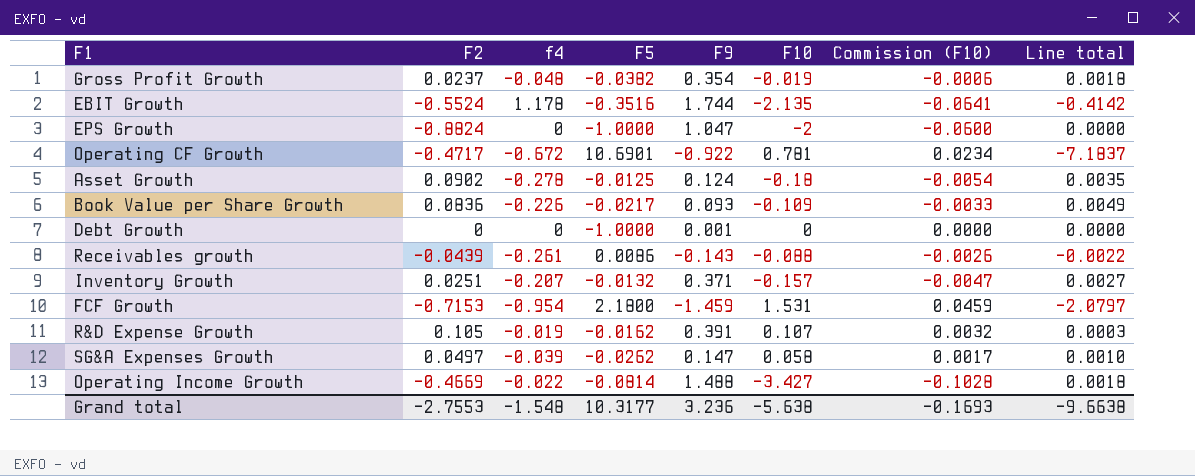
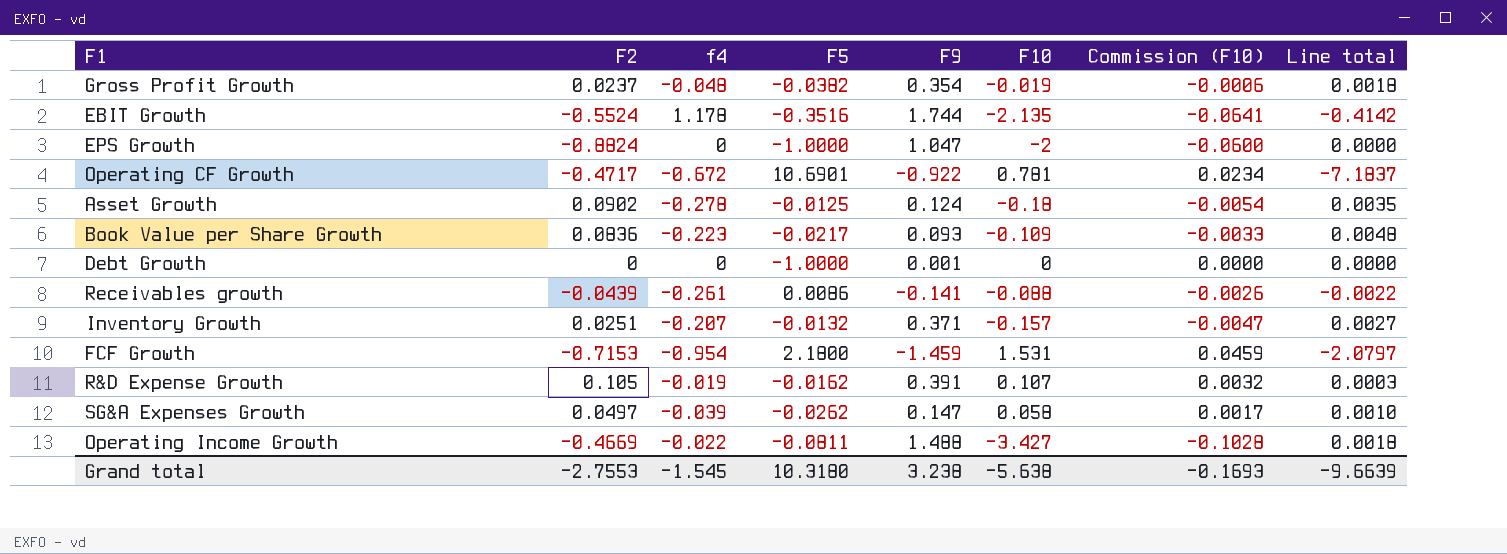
Book Value per Share Growth | f4: -0.226 -> -0.223
Book Value per Share Growth | Line total: 0.0049 -> 0.0048
Receivables growth | F9: -0.143 -> -0.141
Operating Income Growth | F5: -0.0814 -> -0.0811
Grand total | f4: -1.548 -> -1.545
Grand total | F5: 10.3177 -> 10.3180
Grand total | F9: 3.236 -> 3.238
Grand total | Line total: -9.6638 -> -9.6639

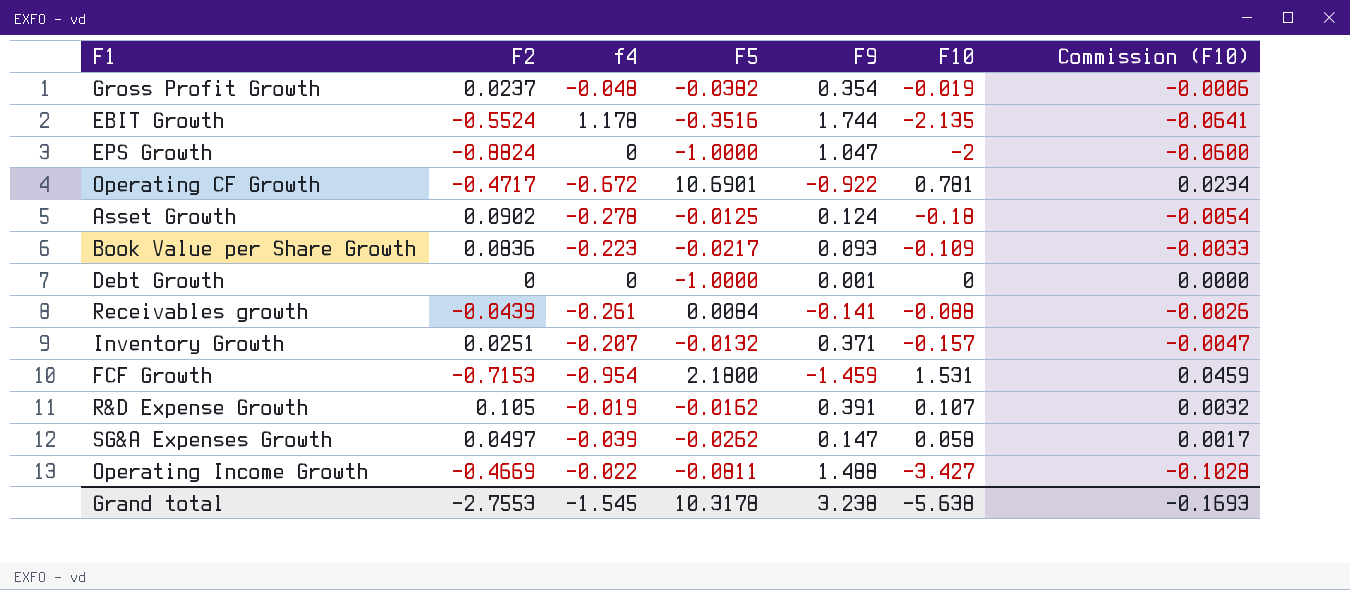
column Line total | formula: [f4] * [F5] -> none
Receivables growth | F5: 0.0086 -> 0.0084
Grand total | F5: 10.3180 -> 10.3178

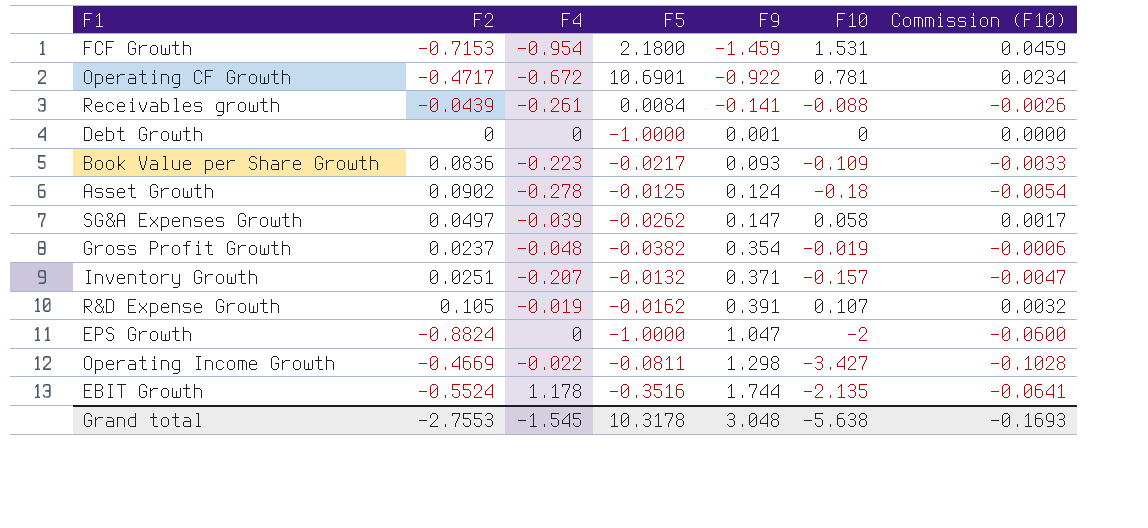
row order: none -> F9 ascending
column name: f4 -> F4
Operating Income Growth | F9: 1.488 -> 1.298
Grand total | F9: 3.238 -> 3.048

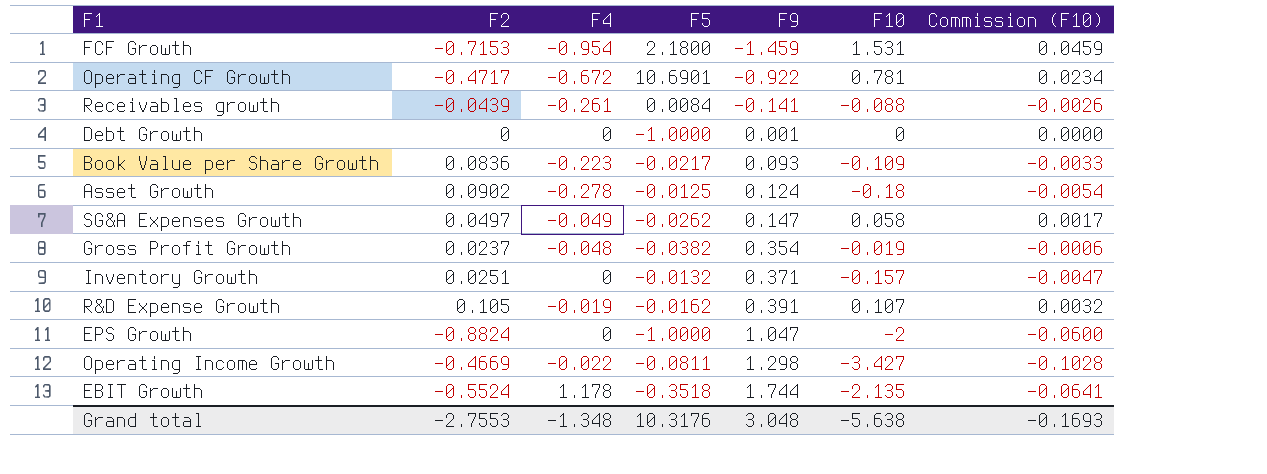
SG&A Expenses Growth | F4: -0.039 -> -0.049
Inventory Growth | F4: -0.207 -> 0
EBIT Growth | F5: -0.3516 -> -0.3518
Grand total | F4: -1.545 -> -1.348
Grand total | F5: 10.3178 -> 10.3176

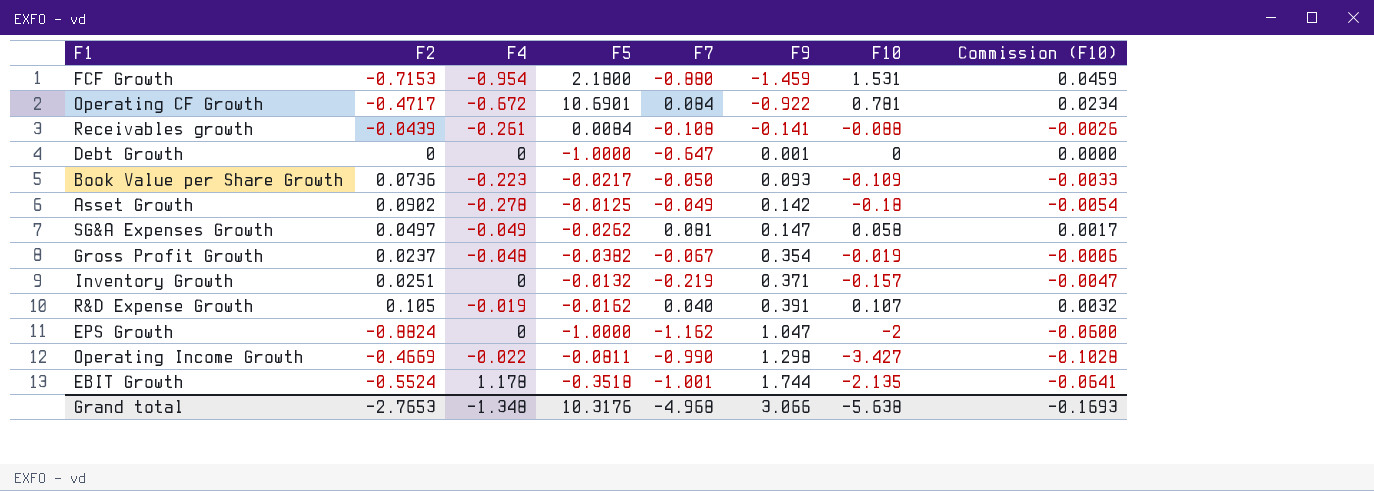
column F7 | position: none -> 5
Book Value per Share Growth | F2: 0.0836 -> 0.0736
Asset Growth | F9: 0.124 -> 0.142
Grand total | F2: -2.7553 -> -2.7653
Grand total | F9: 3.048 -> 3.066

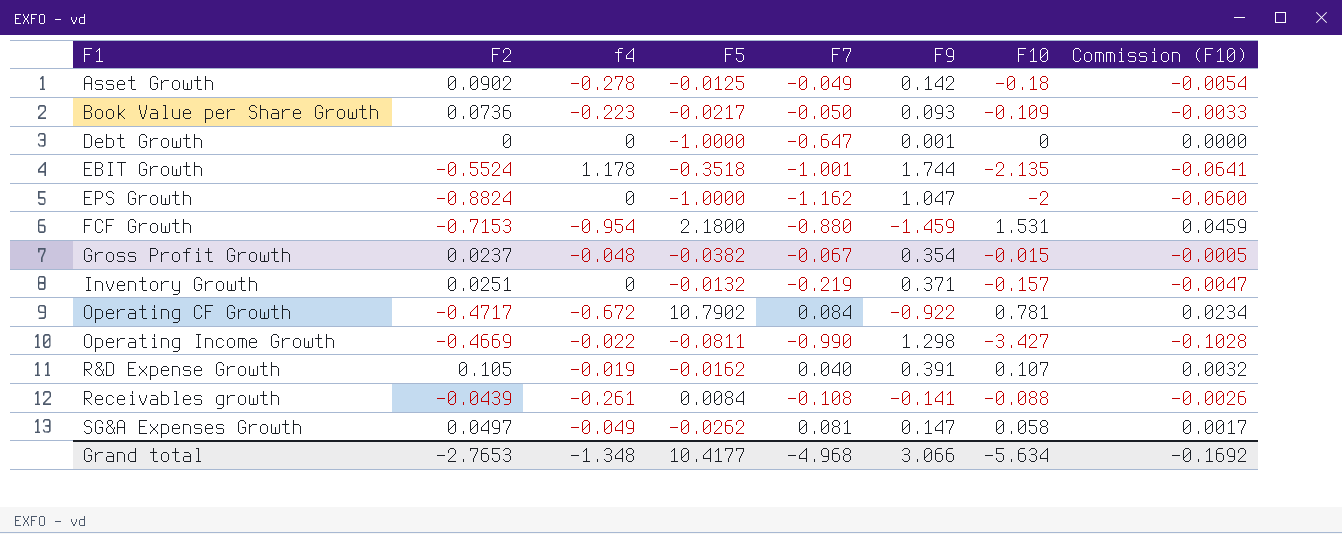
row order: F9 ascending -> F1 ascending
column name: F4 -> f4
Gross Profit Growth | F10: -0.019 -> -0.015
Gross Profit Growth | Commission (F10): -0.0006 -> -0.0005
Operating CF Growth | F5: 10.6901 -> 10.7902
Grand total | F5: 10.3176 -> 10.4177
Grand total | F10: -5.638 -> -5.634
Grand total | Commission (F10): -0.1693 -> -0.1692

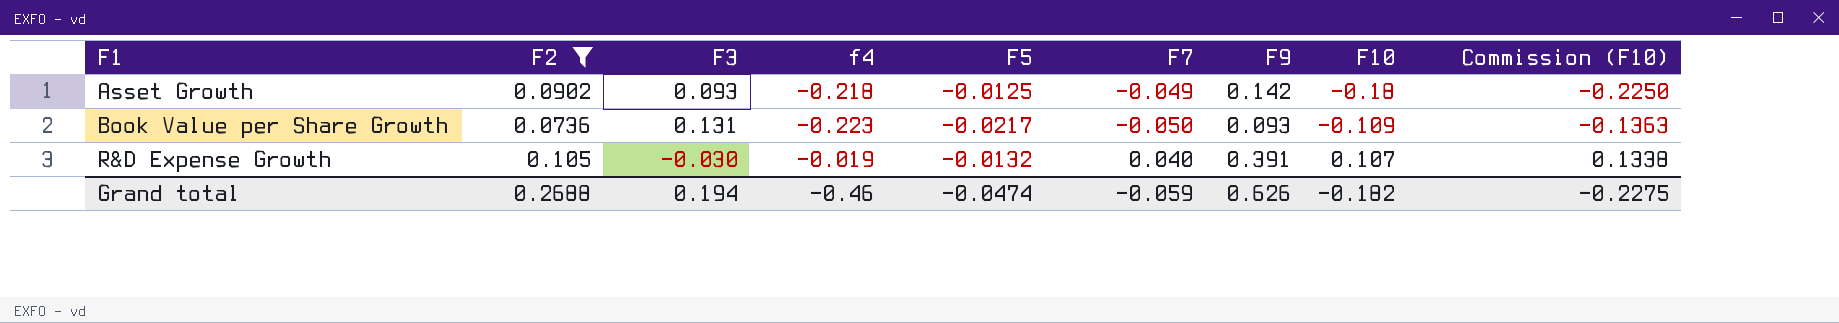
filter: none -> F2 >= 0.0736
column F3 | position: none -> 3
column Commission (F10) | formula: [F10] * 0.03 -> [F10] * 1.25
Asset Growth | f4: -0.278 -> -0.218
R&D Expense Growth | F5: -0.0162 -> -0.0132
Grand total | F2: -2.7653 -> 0.2688
Grand total | f4: -1.348 -> -0.46
Grand total | F5: 10.4177 -> -0.0474
Grand total | F7: -4.968 -> -0.059
Grand total | F9: 3.066 -> 0.626
Grand total | F10: -5.634 -> -0.182
Grand total | Commission (F10): -0.1692 -> -0.2275

